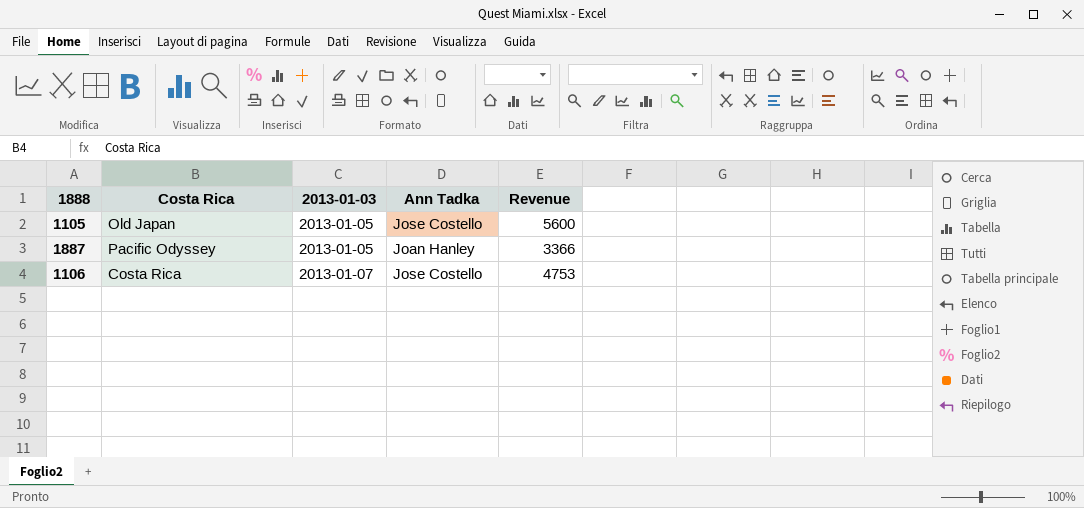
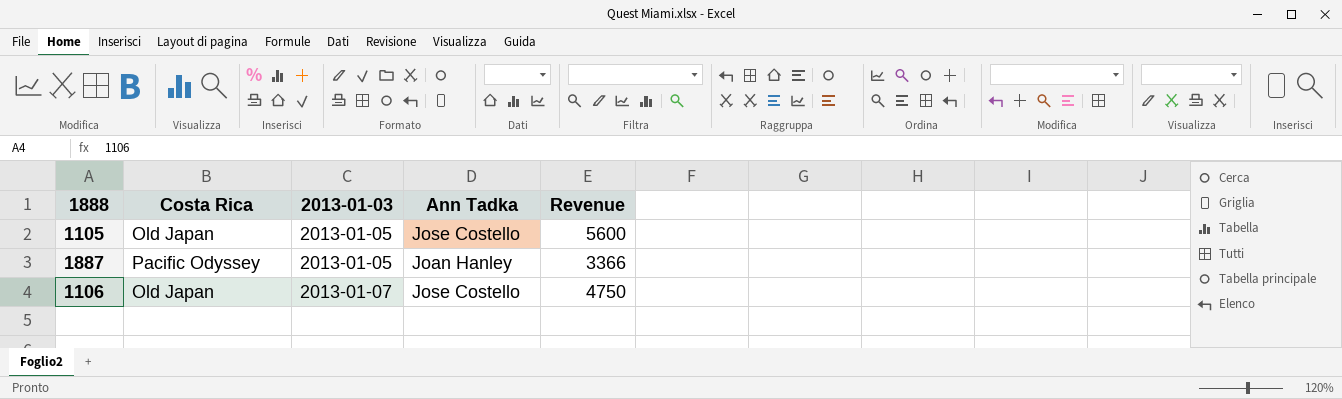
1106 | Costa Rica: Costa Rica -> Old Japan
1106 | Revenue: 4753 -> 4750

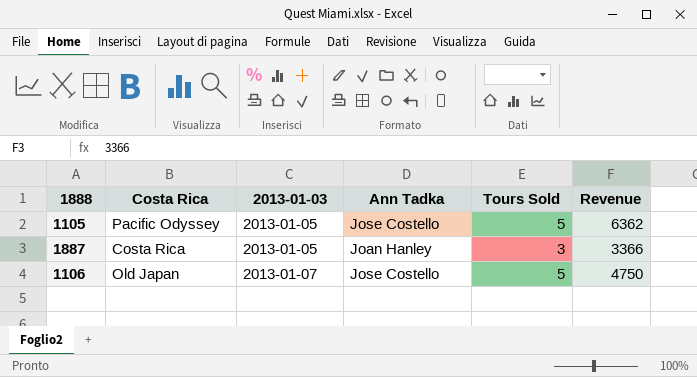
column Tours Sold | position: none -> 5
1105 | Costa Rica: Old Japan -> Pacific Odyssey
1105 | Revenue: 5600 -> 6362
1887 | Costa Rica: Pacific Odyssey -> Costa Rica

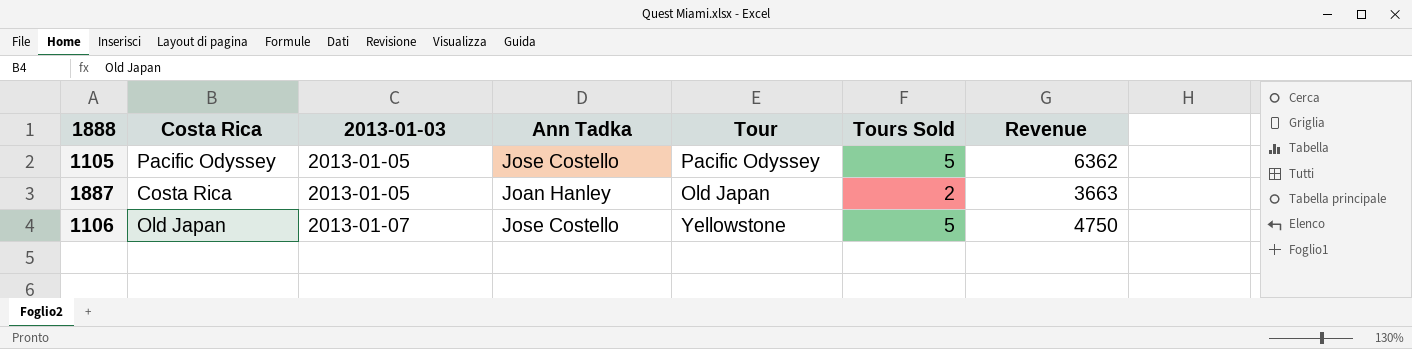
column Tour | position: none -> 5
1887 | Tours Sold: 3 -> 2
1887 | Revenue: 3366 -> 3663

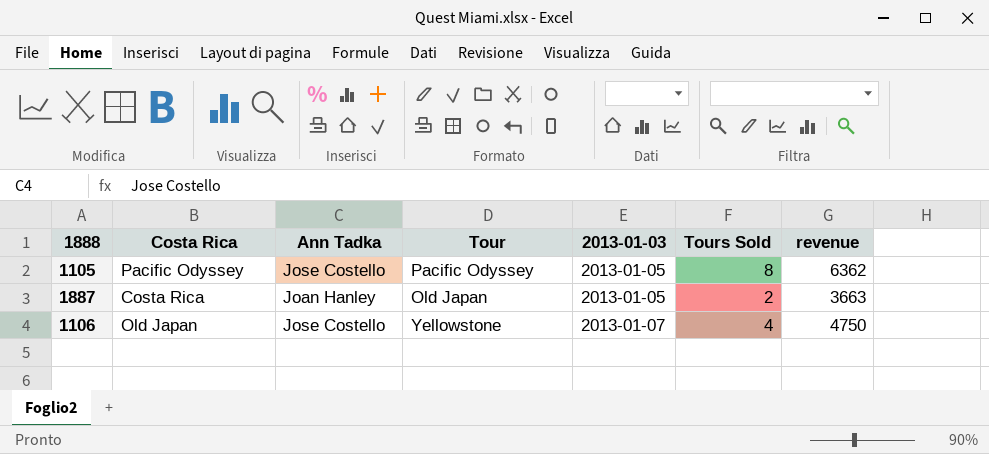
column 2013-01-03 | position: 3 -> 5
column name: Revenue -> revenue
1105 | Tours Sold: 5 -> 8
1106 | Tours Sold: 5 -> 4

